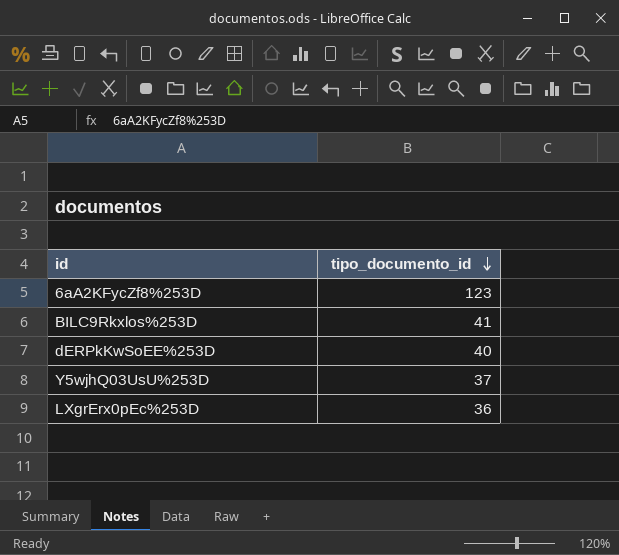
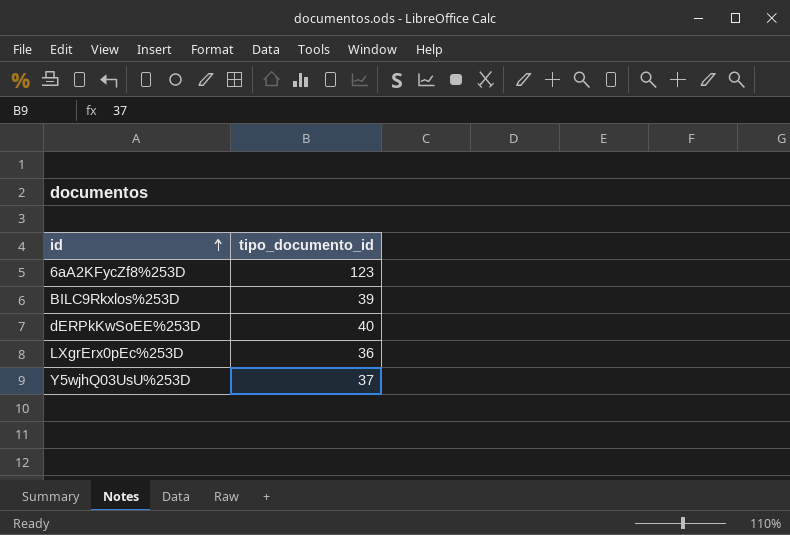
row order: tipo_documento_id descending -> id ascending
BILC9Rkxlos%253D | tipo_documento_id: 41 -> 39

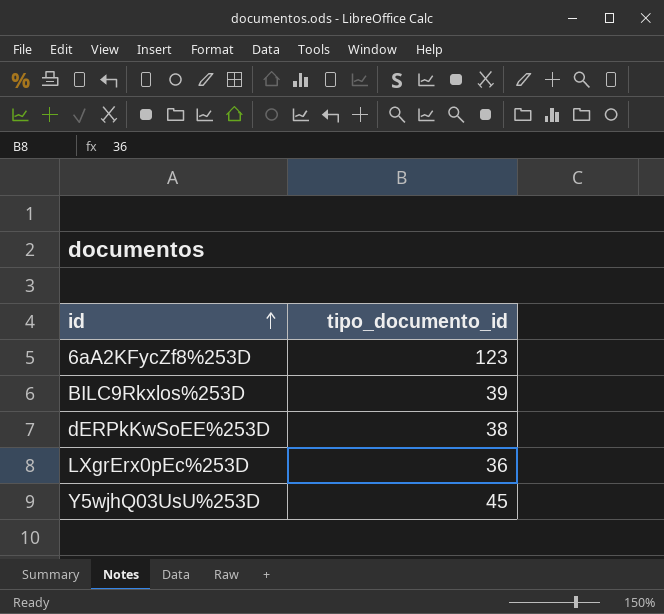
dERPkKwSoEE%253D | tipo_documento_id: 40 -> 38
Y5wjhQ03UsU%253D | tipo_documento_id: 37 -> 45

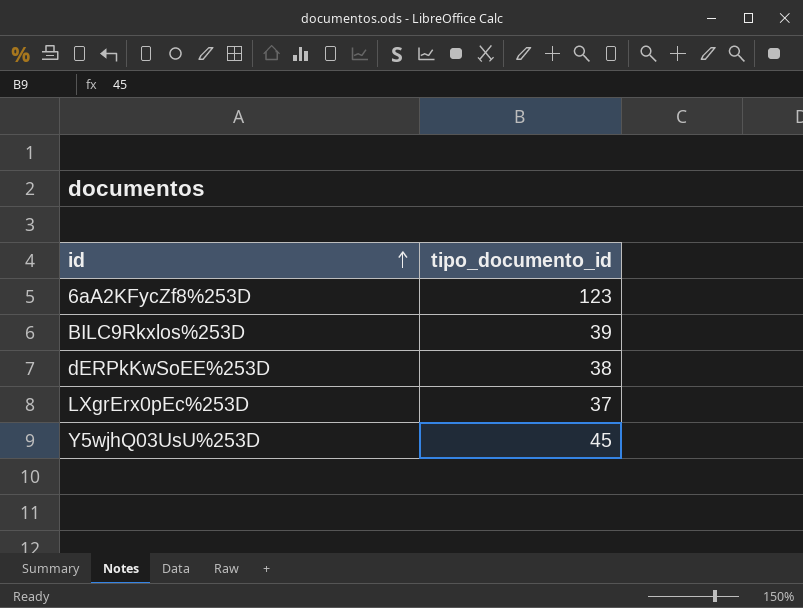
LXgrErx0pEc%253D | tipo_documento_id: 36 -> 37

